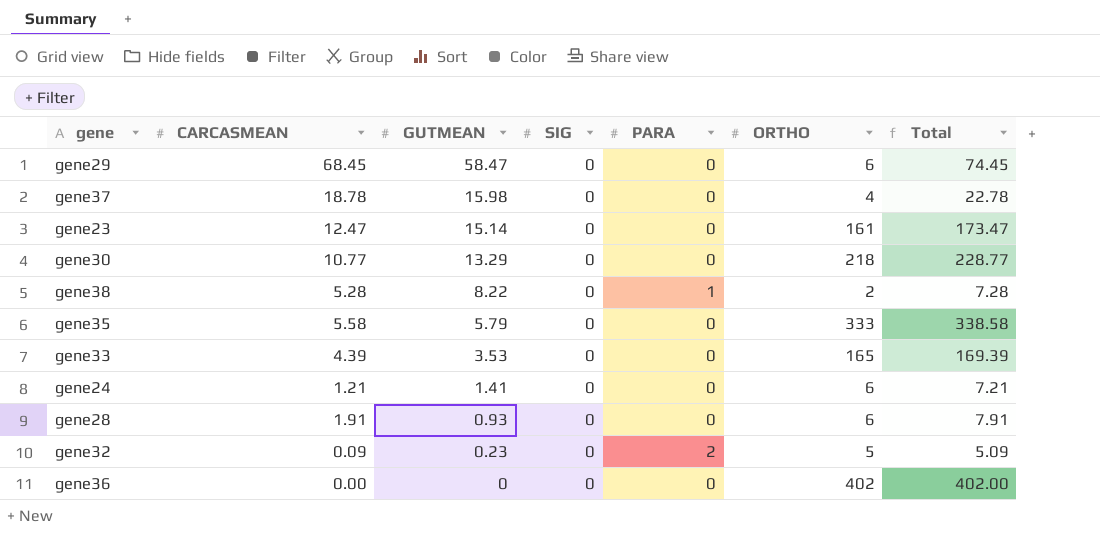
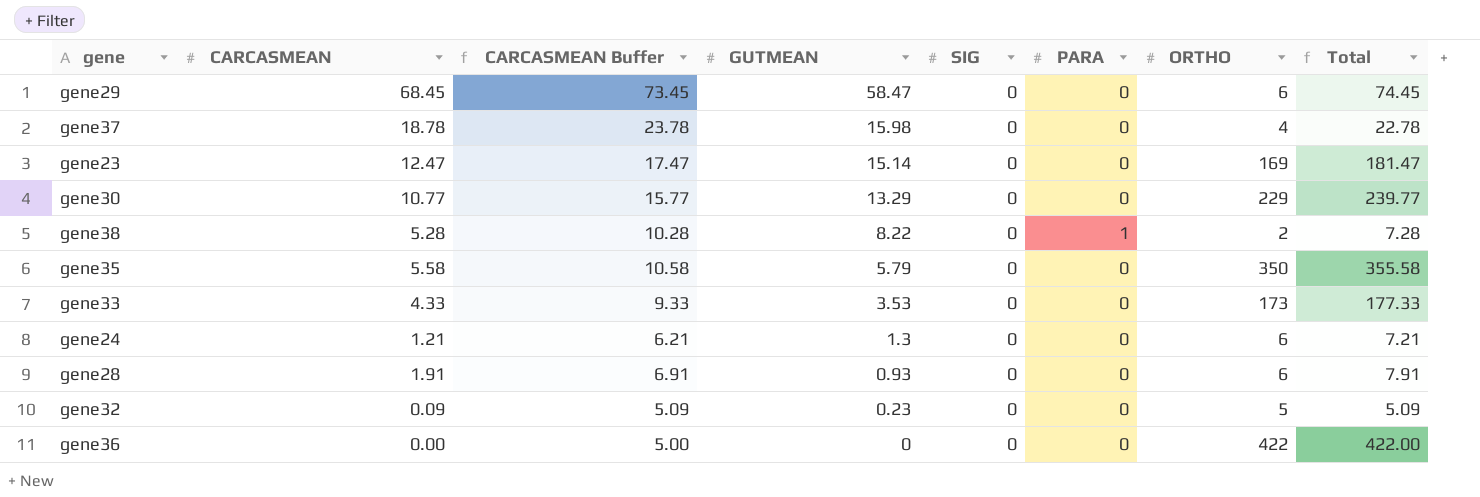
column CARCASMEAN Buffer | formula: none -> [CARCASMEAN] + 5
gene23 | ORTHO: 161 -> 169
gene23 | Total: 173.47 -> 181.47
gene30 | ORTHO: 218 -> 229
gene30 | Total: 228.77 -> 239.77
gene35 | ORTHO: 333 -> 350
gene35 | Total: 338.58 -> 355.58
gene33 | CARCASMEAN: 4.39 -> 4.33
gene33 | ORTHO: 165 -> 173
gene33 | Total: 169.39 -> 177.33
gene24 | GUTMEAN: 1.41 -> 1.3
gene32 | PARA: 2 -> 0
gene36 | ORTHO: 402 -> 422
gene36 | Total: 402.00 -> 422.00

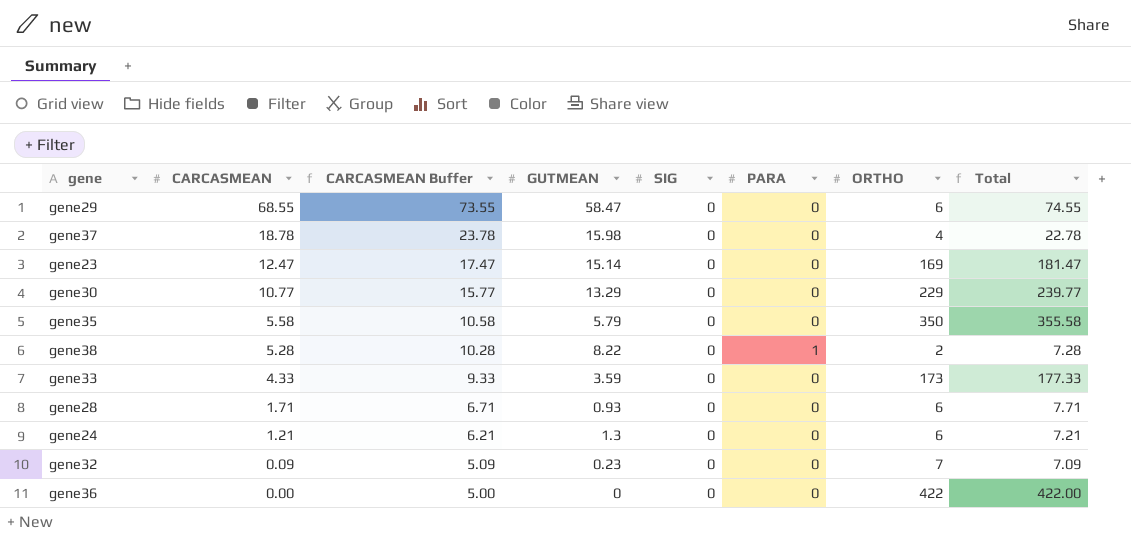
row order: GUTMEAN descending -> CARCASMEAN descending
gene29 | CARCASMEAN: 68.45 -> 68.55
gene29 | CARCASMEAN Buffer: 73.45 -> 73.55
gene29 | Total: 74.45 -> 74.55
gene33 | GUTMEAN: 3.53 -> 3.59
gene28 | CARCASMEAN: 1.91 -> 1.71
gene28 | CARCASMEAN Buffer: 6.91 -> 6.71
gene28 | Total: 7.91 -> 7.71
gene32 | ORTHO: 5 -> 7
gene32 | Total: 5.09 -> 7.09

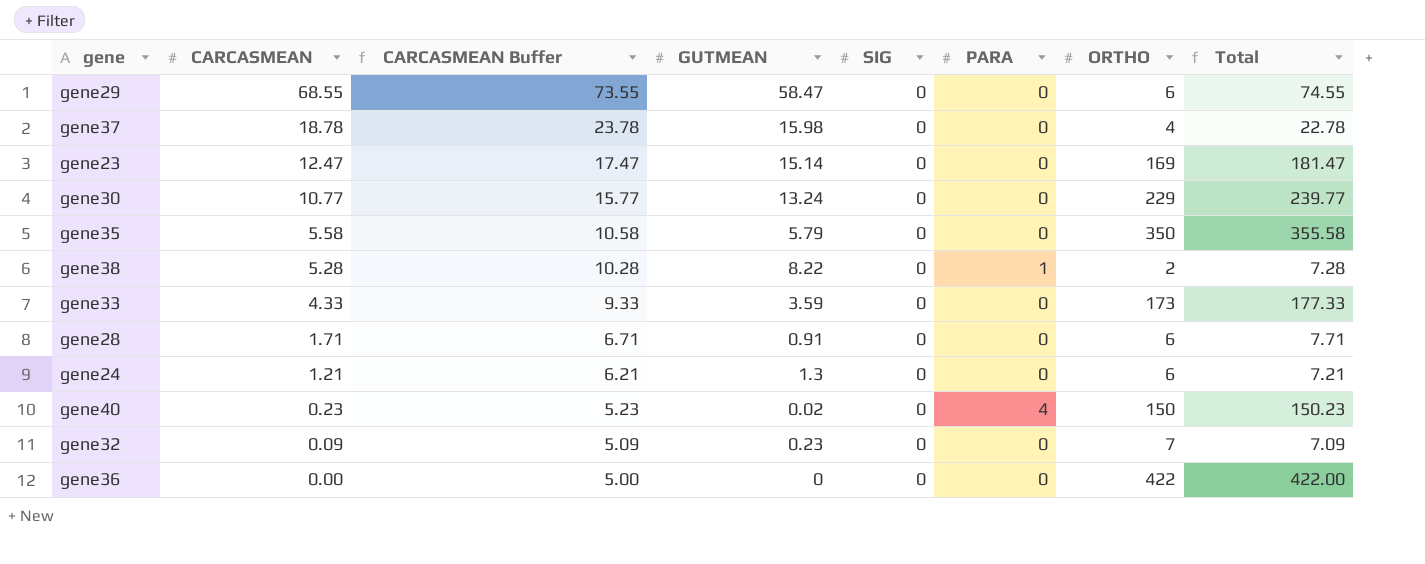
gene30 | GUTMEAN: 13.29 -> 13.24
gene28 | GUTMEAN: 0.93 -> 0.91
row gene40: none -> 0.23 | 5.23 | 0.02 | 0 | 4 | 150 | 150.23

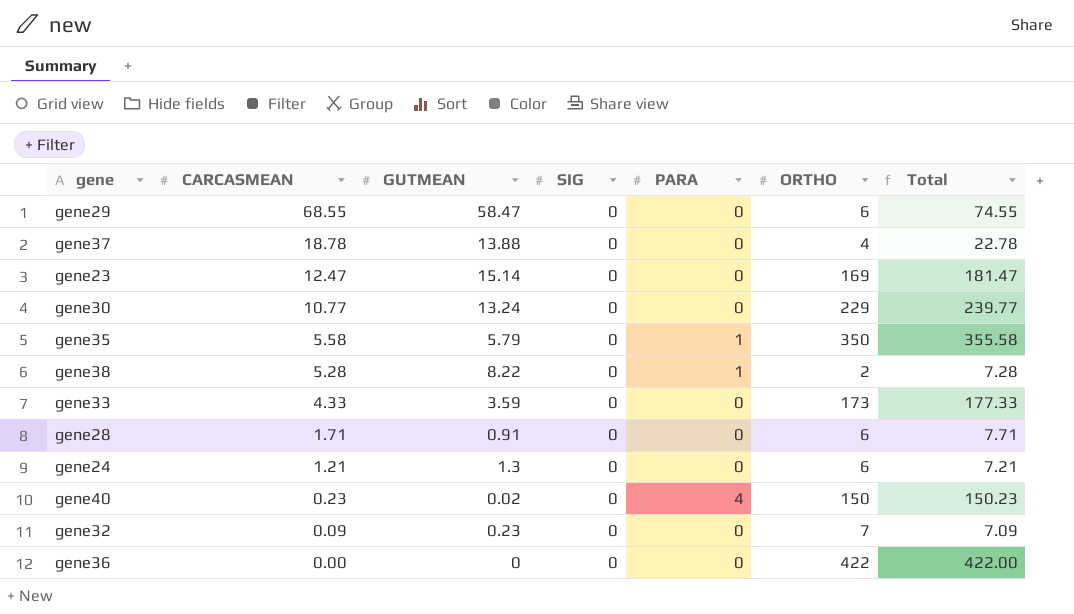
column CARCASMEAN Buffer | formula: [CARCASMEAN] + 5 -> none
gene37 | GUTMEAN: 15.98 -> 13.88
gene35 | PARA: 0 -> 1

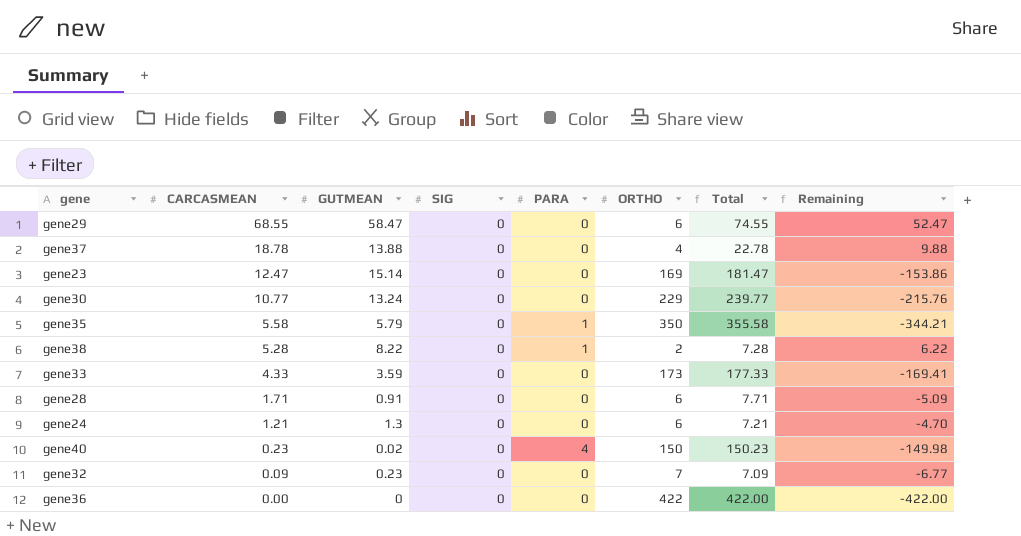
column Remaining | formula: none -> [GUTMEAN] - [ORTHO]

